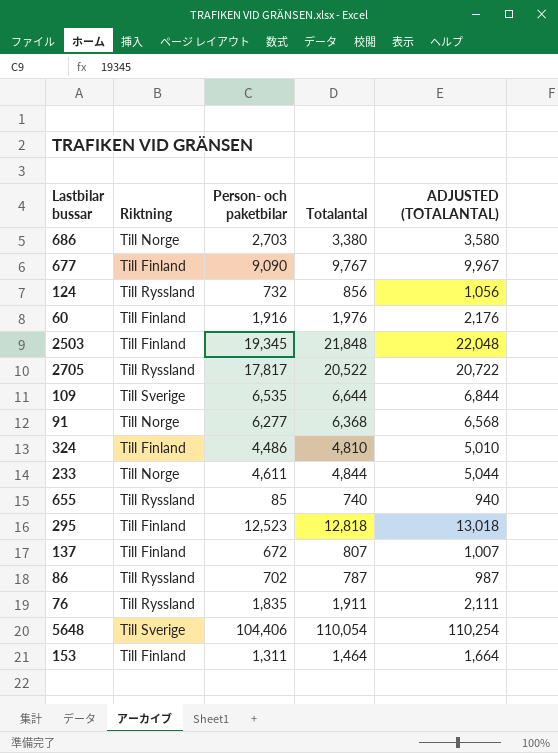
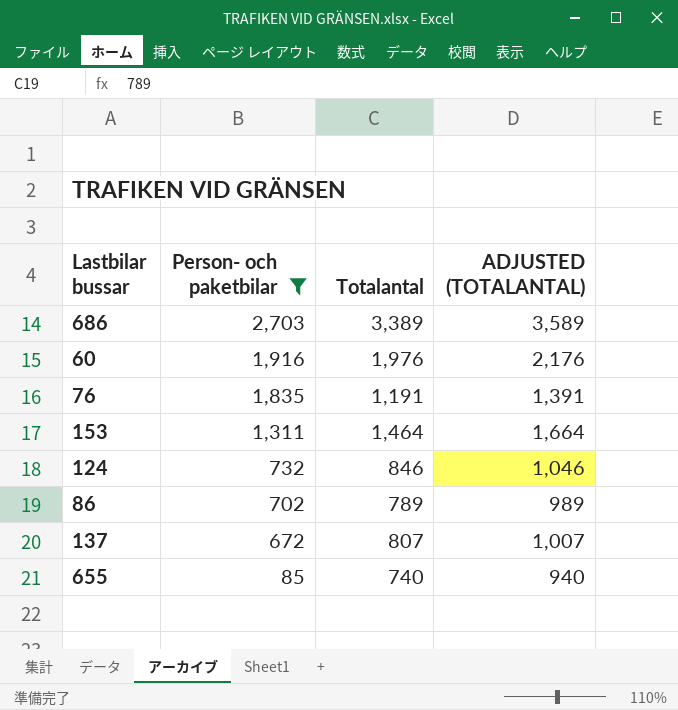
filter: none -> Person- och paketbilar <= 2,703
row order: none -> Person- och paketbilar descending
column Riktning | position: 2 -> none
686 | Totalantal: 3,380 -> 3,389
686 | ADJUSTED (TOTALANTAL): 3,580 -> 3,589
76 | Totalantal: 1,911 -> 1,191
76 | ADJUSTED (TOTALANTAL): 2,111 -> 1,391
124 | Totalantal: 856 -> 846
124 | ADJUSTED (TOTALANTAL): 1,056 -> 1,046
86 | Totalantal: 787 -> 789
86 | ADJUSTED (TOTALANTAL): 987 -> 989

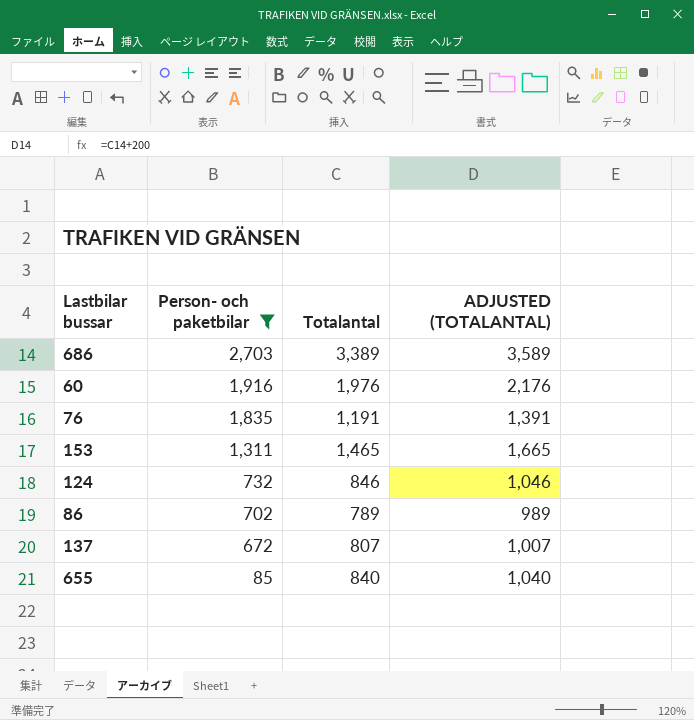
153 | Totalantal: 1,464 -> 1,465
153 | ADJUSTED (TOTALANTAL): 1,664 -> 1,665
655 | Totalantal: 740 -> 840
655 | ADJUSTED (TOTALANTAL): 940 -> 1,040

